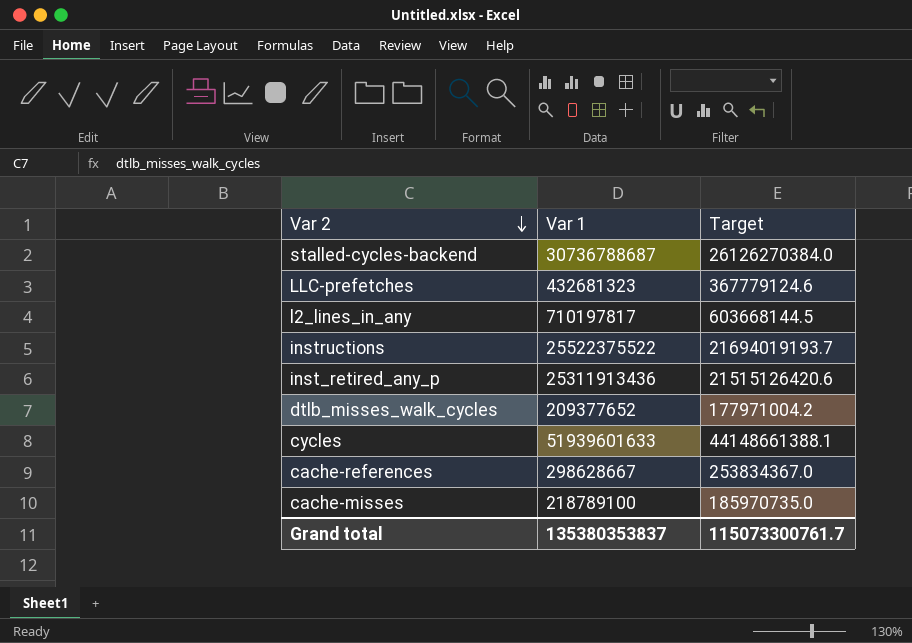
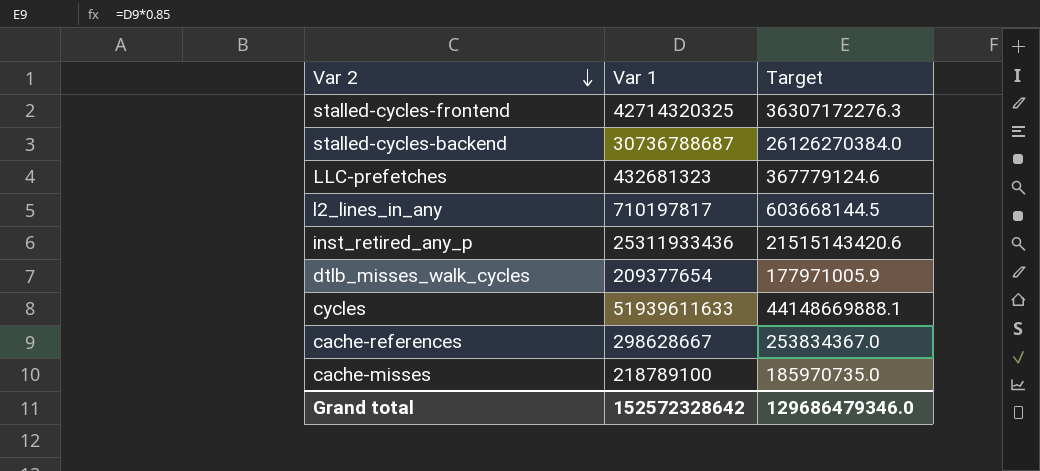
row instructions: 25522375522 | 21694019193.7 -> none
row stalled-cycles-frontend: none -> 42714320325 | 36307172276.3
inst_retired_any_p | Var 1: 25311913436 -> 25311933436
inst_retired_any_p | Target: 21515126420.6 -> 21515143420.6
dtlb_misses_walk_cycles | Var 1: 209377652 -> 209377654
dtlb_misses_walk_cycles | Target: 177971004.2 -> 177971005.9
cycles | Var 1: 51939601633 -> 51939611633
cycles | Target: 44148661388.1 -> 44148669888.1
Grand total | Var 1: 135380353837 -> 152572328642
Grand total | Target: 115073300761.7 -> 129686479346.0

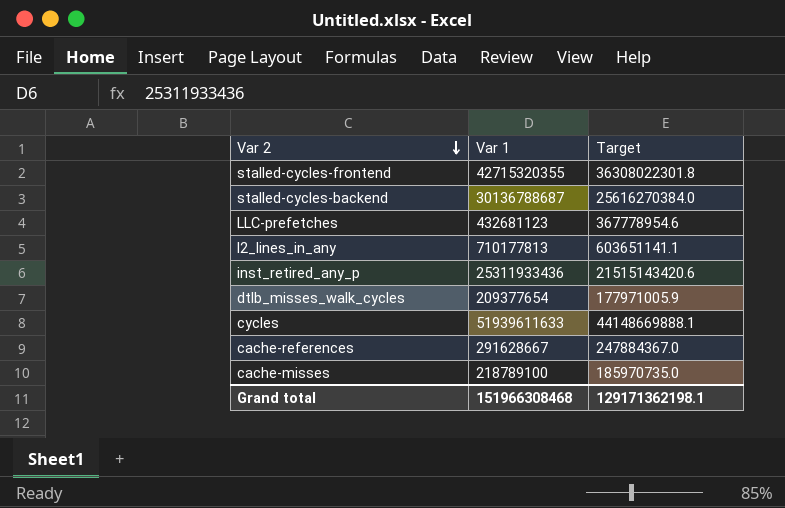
stalled-cycles-frontend | Var 1: 42714320325 -> 42715320355
stalled-cycles-frontend | Target: 36307172276.3 -> 36308022301.8
stalled-cycles-backend | Var 1: 30736788687 -> 30136788687
stalled-cycles-backend | Target: 26126270384.0 -> 25616270384.0
LLC-prefetches | Var 1: 432681323 -> 432681123
LLC-prefetches | Target: 367779124.6 -> 367778954.6
l2_lines_in_any | Var 1: 710197817 -> 710177813
l2_lines_in_any | Target: 603668144.5 -> 603651141.1
cache-references | Var 1: 298628667 -> 291628667
cache-references | Target: 253834367.0 -> 247884367.0
Grand total | Var 1: 152572328642 -> 151966308468
Grand total | Target: 129686479346.0 -> 129171362198.1

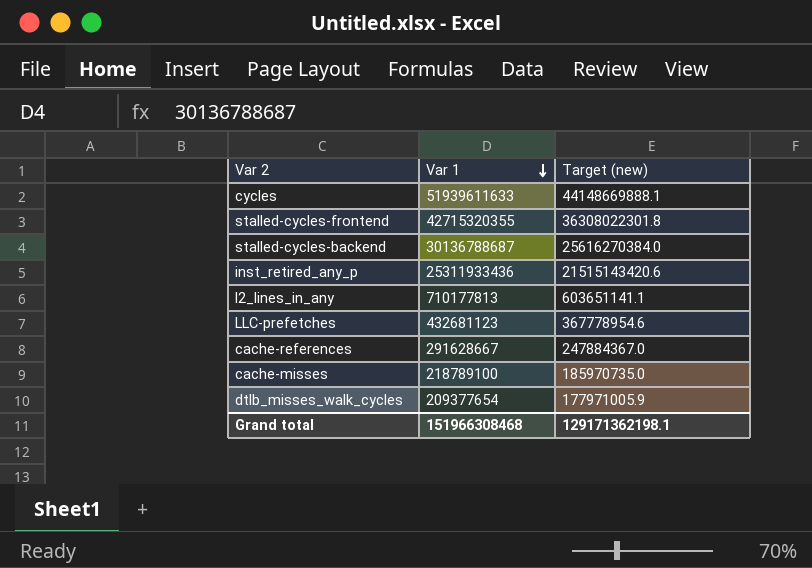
row order: Var 2 descending -> Var 1 descending
column name: Target -> Target (new)

